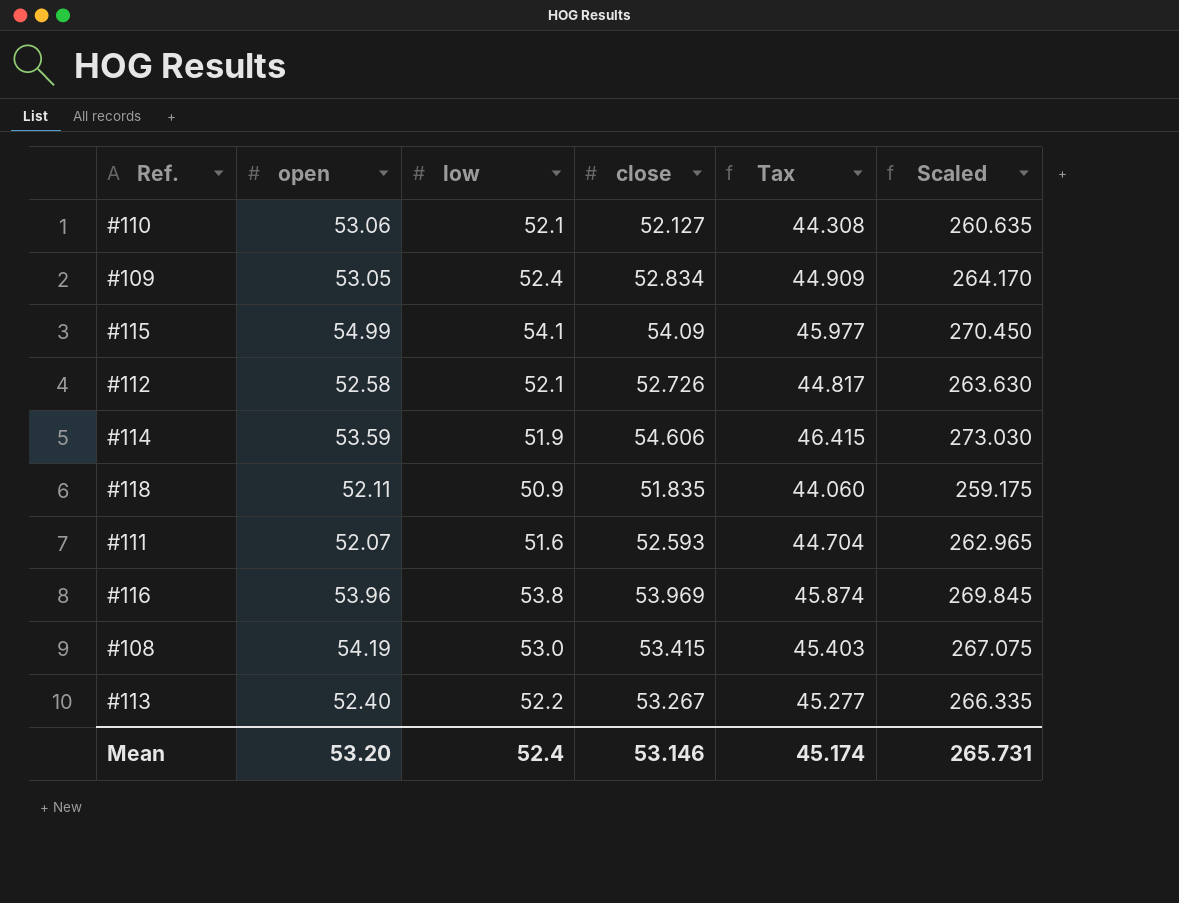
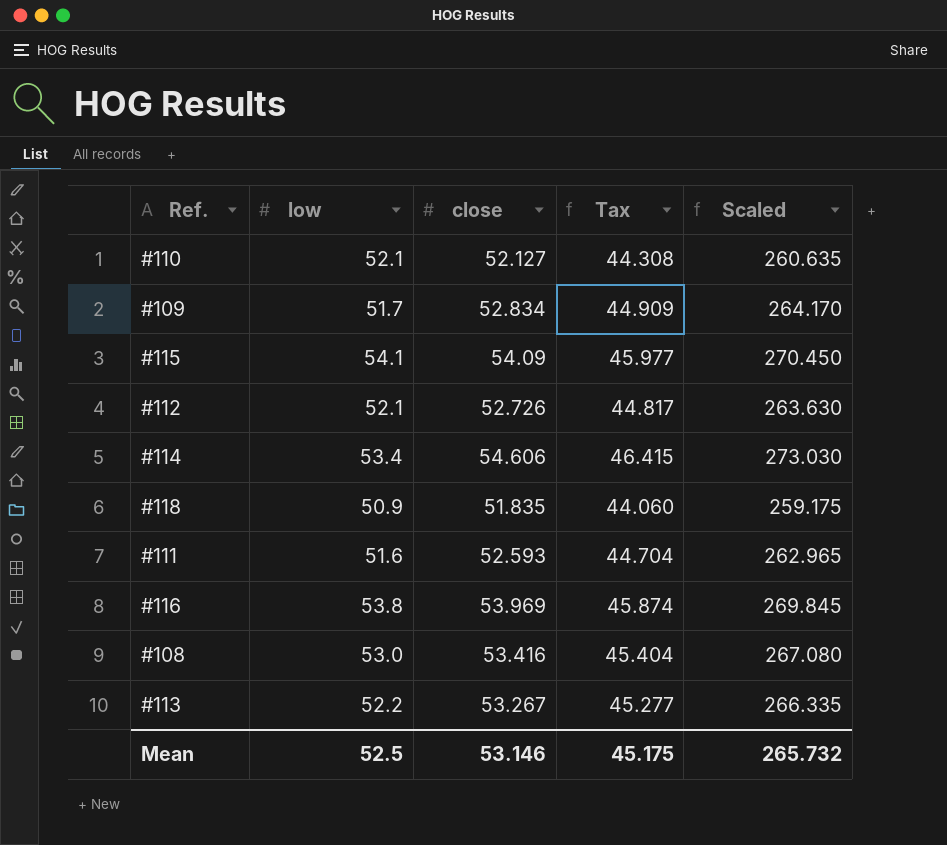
column open | position: 2 -> none
#109 | low: 52.4 -> 51.7
#114 | low: 51.9 -> 53.4
#108 | close: 53.415 -> 53.416
#108 | Tax: 45.403 -> 45.404
#108 | Scaled: 267.075 -> 267.080
Mean | low: 52.4 -> 52.5
Mean | Tax: 45.174 -> 45.175
Mean | Scaled: 265.731 -> 265.732

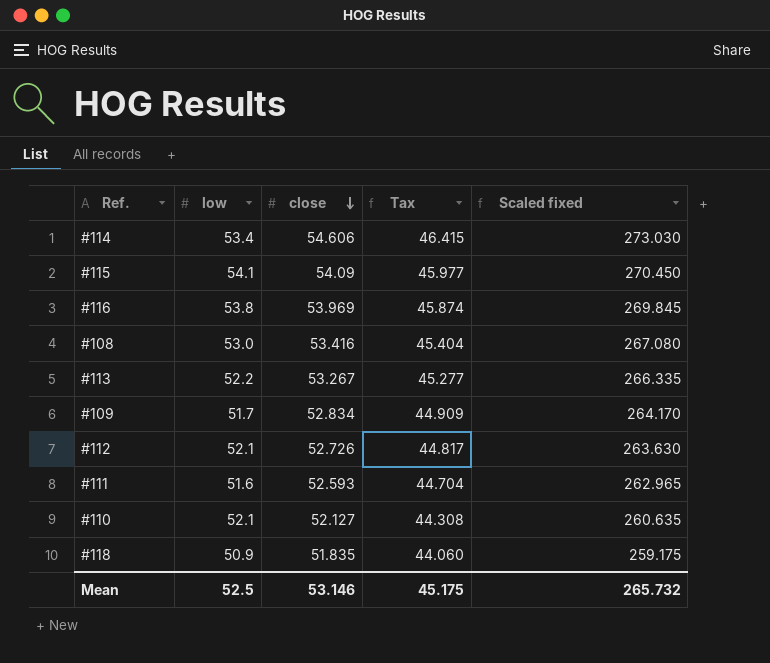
row order: none -> close descending
column name: Scaled -> Scaled fixed

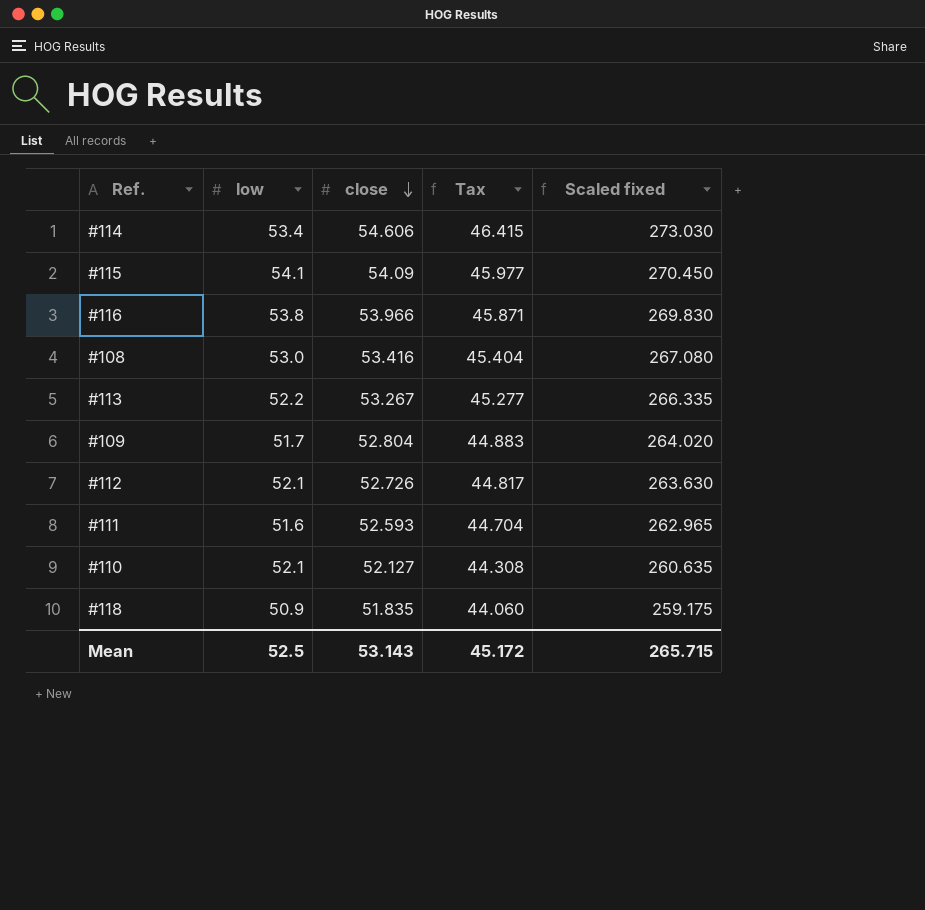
#116 | close: 53.969 -> 53.966
#116 | Tax: 45.874 -> 45.871
#116 | Scaled fixed: 269.845 -> 269.830
#109 | close: 52.834 -> 52.804
#109 | Tax: 44.909 -> 44.883
#109 | Scaled fixed: 264.170 -> 264.020
Mean | close: 53.146 -> 53.143
Mean | Tax: 45.175 -> 45.172
Mean | Scaled fixed: 265.732 -> 265.715

